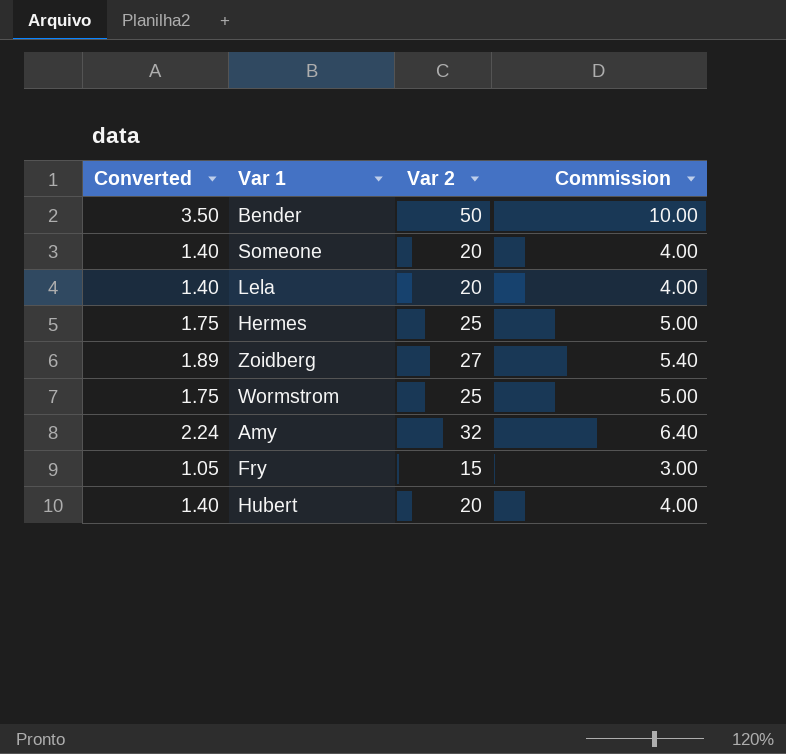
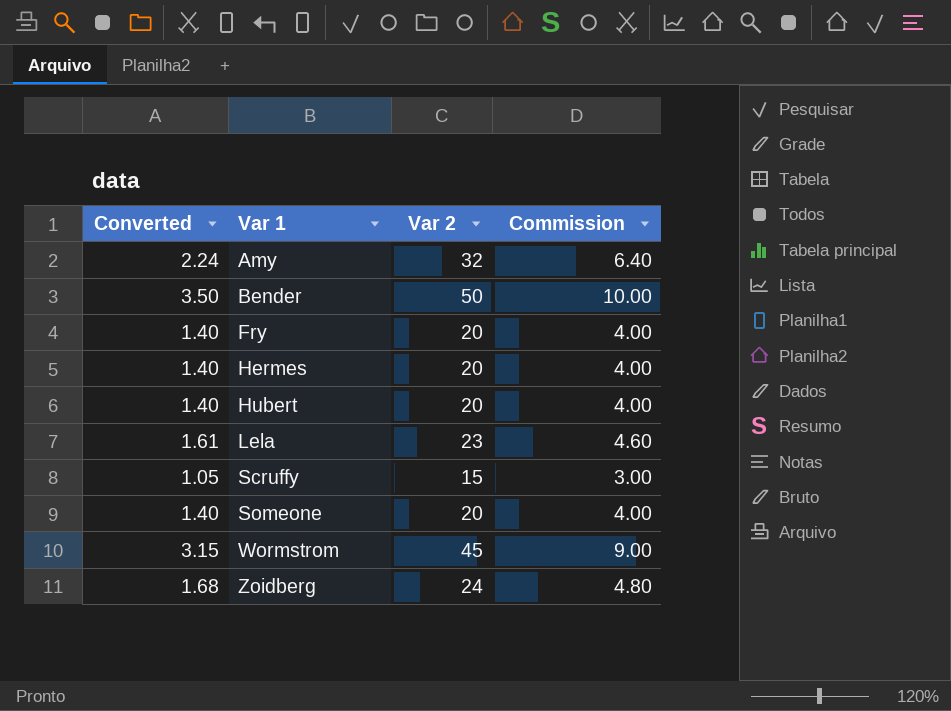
row order: none -> Var 1 ascending
Fry | Converted: 1.05 -> 1.40
Fry | Var 2: 15 -> 20
Fry | Commission: 3.00 -> 4.00
Hermes | Converted: 1.75 -> 1.40
Hermes | Var 2: 25 -> 20
Hermes | Commission: 5.00 -> 4.00
Lela | Converted: 1.40 -> 1.61
Lela | Var 2: 20 -> 23
Lela | Commission: 4.00 -> 4.60
row Scruffy: none -> 1.05 | 15 | 3.00
Wormstrom | Converted: 1.75 -> 3.15
Wormstrom | Var 2: 25 -> 45
Wormstrom | Commission: 5.00 -> 9.00
Zoidberg | Converted: 1.89 -> 1.68
Zoidberg | Var 2: 27 -> 24
Zoidberg | Commission: 5.40 -> 4.80

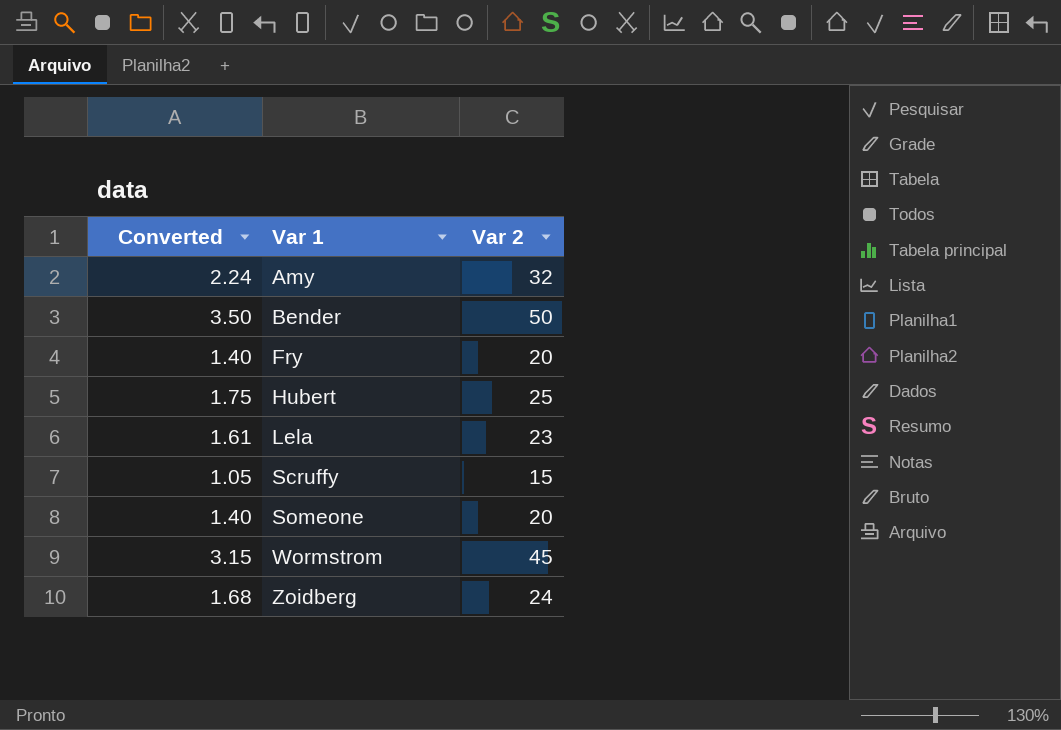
column Commission | formula: [Var 2] * 0.2 -> none
row Hermes: 1.40 | 20 | 4.00 -> none
Hubert | Converted: 1.40 -> 1.75
Hubert | Var 2: 20 -> 25

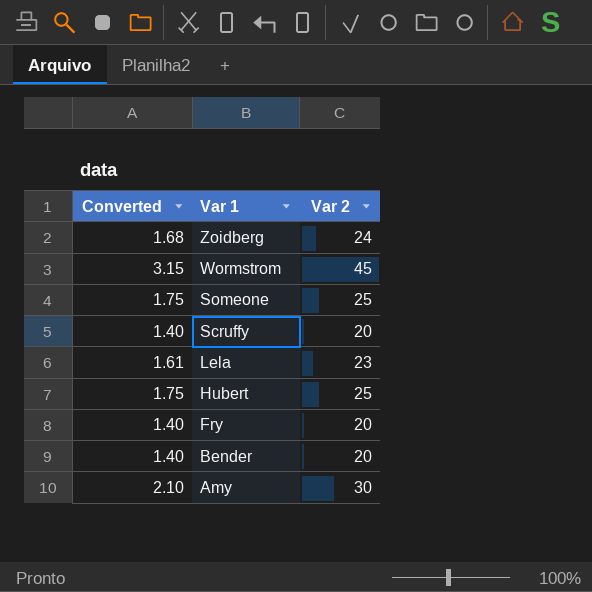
row order: Var 1 ascending -> Var 1 descending
Someone | Converted: 1.40 -> 1.75
Someone | Var 2: 20 -> 25
Scruffy | Converted: 1.05 -> 1.40
Scruffy | Var 2: 15 -> 20
Bender | Converted: 3.50 -> 1.40
Bender | Var 2: 50 -> 20
Amy | Converted: 2.24 -> 2.10
Amy | Var 2: 32 -> 30

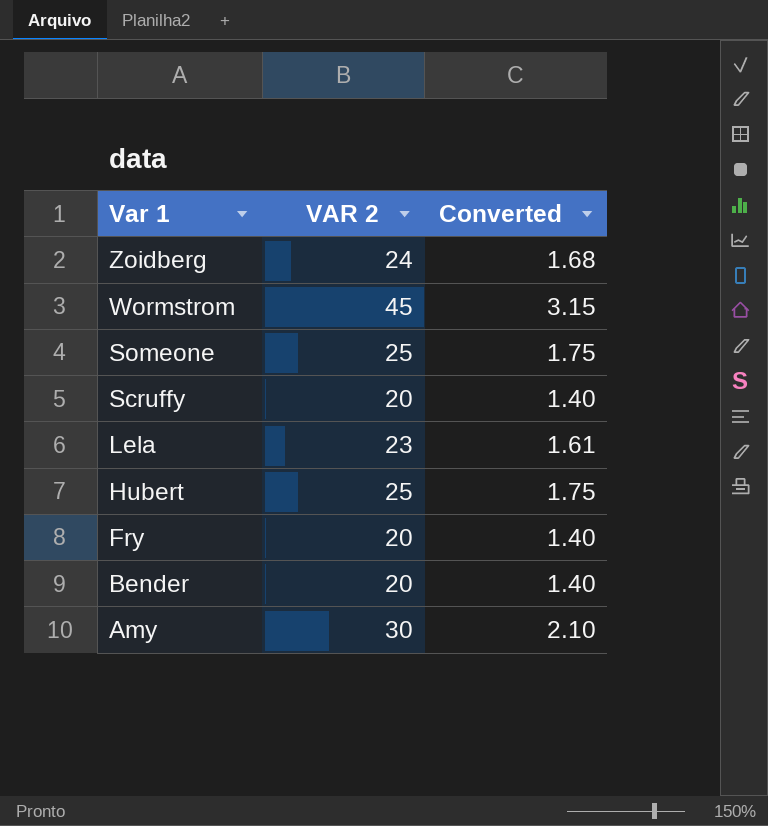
column name: Var 2 -> VAR 2
column Converted | position: 1 -> 3

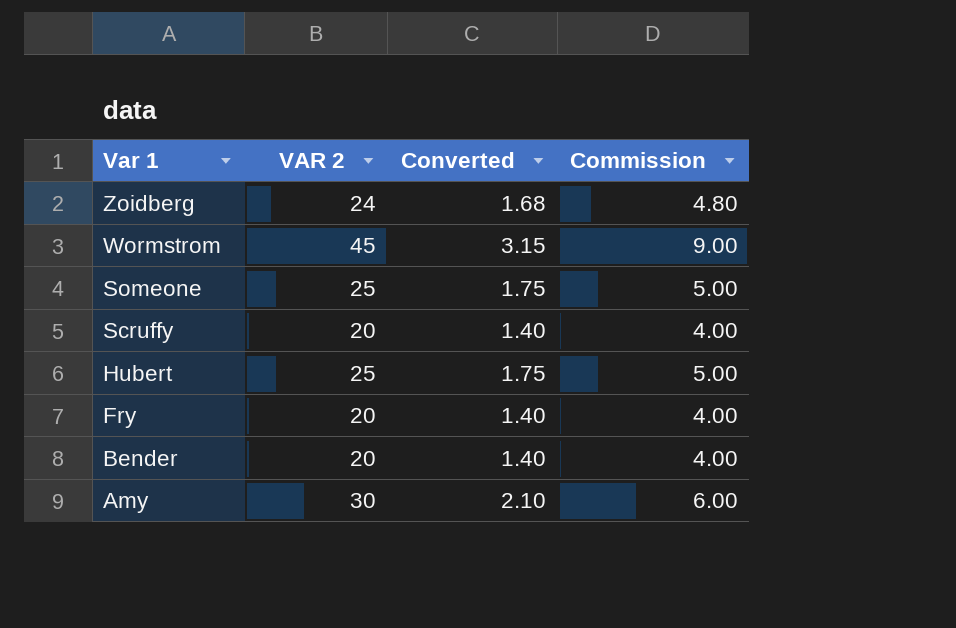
column Commission | formula: none -> [VAR 2] * 0.2
row Lela: 23 | 1.61 -> none

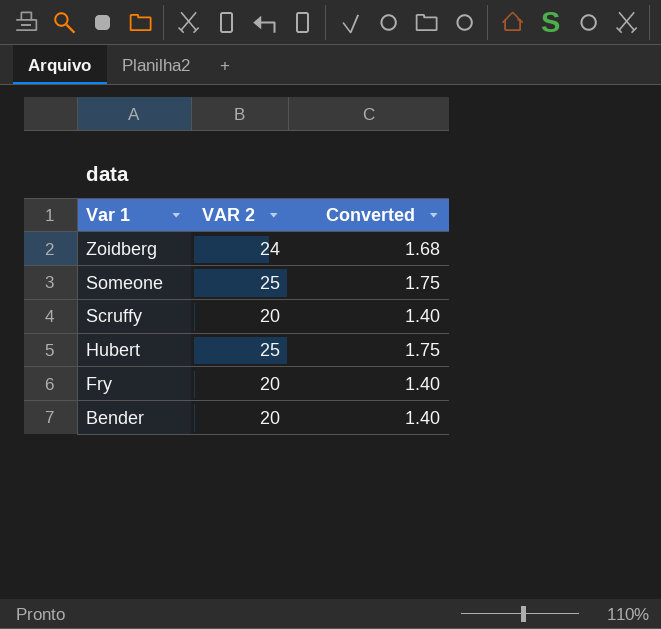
column Commission | formula: [VAR 2] * 0.2 -> none
row Wormstrom: 45 | 3.15 | 9.00 -> none
row Amy: 30 | 2.10 | 6.00 -> none

